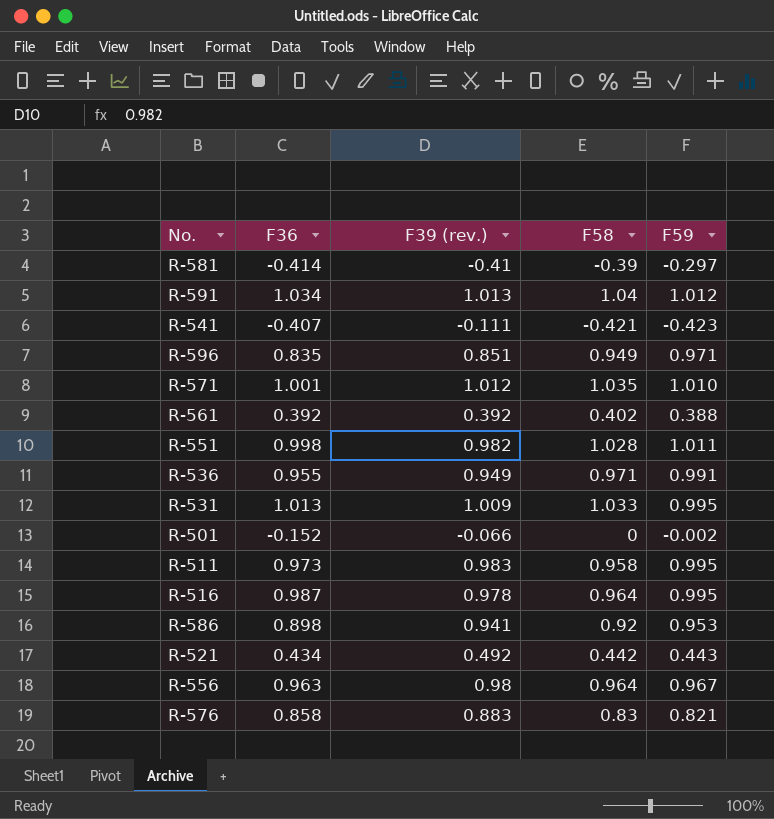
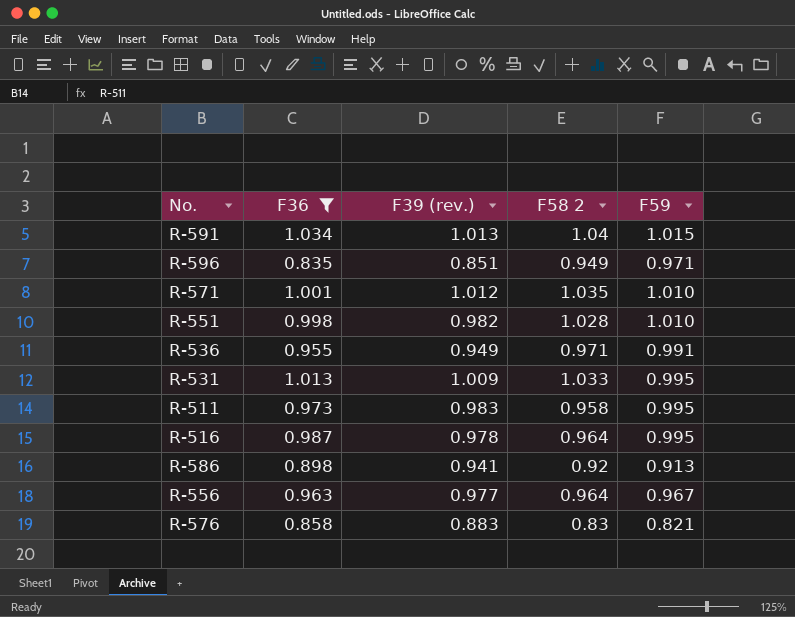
filter: none -> F36 >= 0.835
column name: F58 -> F58 2
R-591 | F59: 1.012 -> 1.015
R-551 | F59: 1.011 -> 1.010
R-586 | F59: 0.953 -> 0.913
R-556 | F39 (rev.): 0.98 -> 0.977

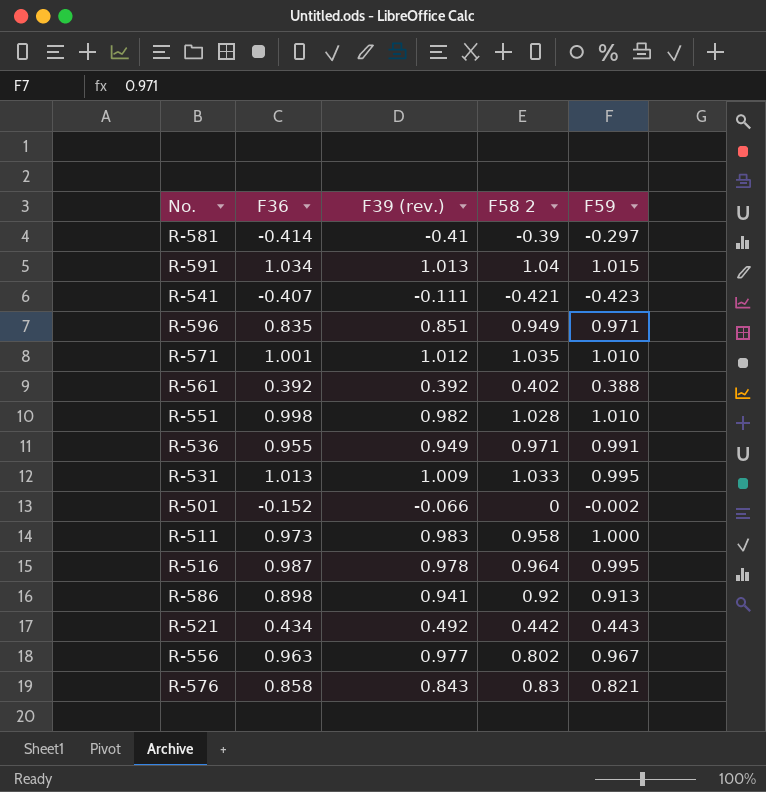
filter: F36 >= 0.835 -> none
R-511 | F59: 0.995 -> 1.000
R-556 | F58 2: 0.964 -> 0.802
R-576 | F39 (rev.): 0.883 -> 0.843

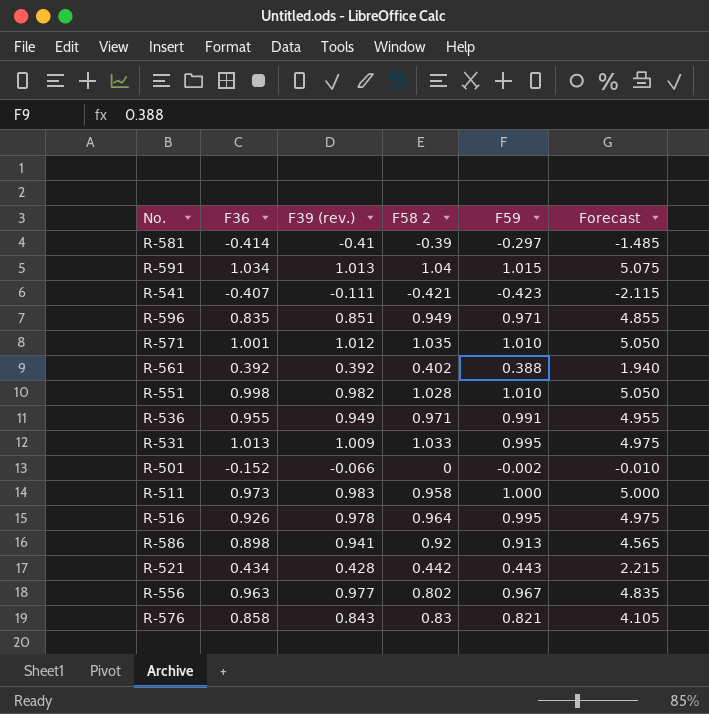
column Forecast | formula: none -> [F59] * 5
R-516 | F36: 0.987 -> 0.926
R-521 | F39 (rev.): 0.492 -> 0.428

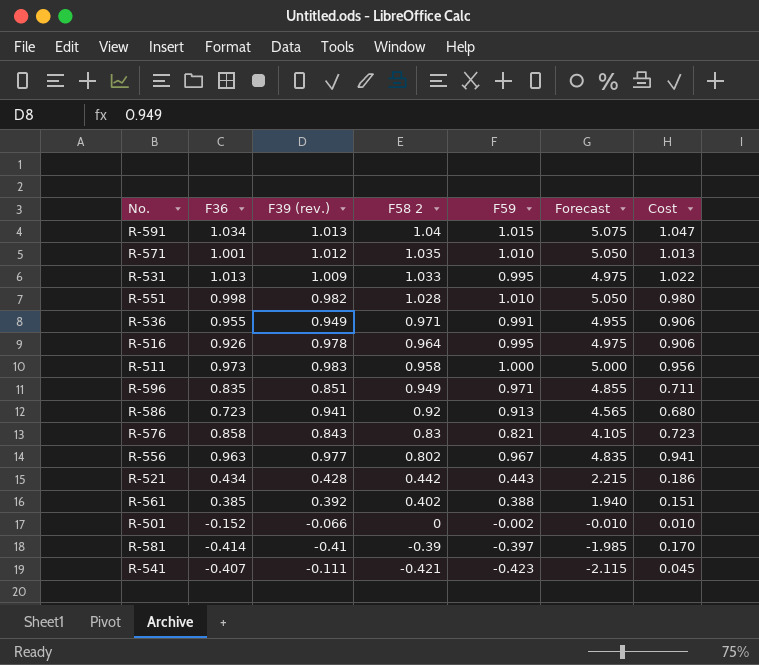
row order: none -> F58 2 descending
column Cost | formula: none -> [F36] * [F39 (rev.)]
R-586 | F36: 0.898 -> 0.723
R-561 | F36: 0.392 -> 0.385
R-581 | F59: -0.297 -> -0.397
R-581 | Forecast: -1.485 -> -1.985

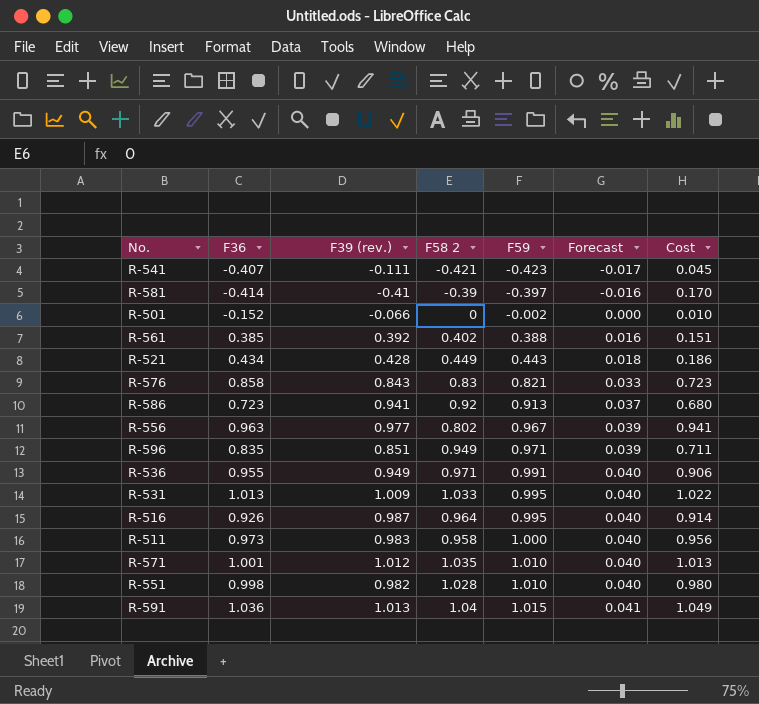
row order: F58 2 descending -> F59 ascending
column Forecast | formula: [F59] * 5 -> [F59] * 0.04
R-521 | F58 2: 0.442 -> 0.449
R-516 | F39 (rev.): 0.978 -> 0.987
R-516 | Cost: 0.906 -> 0.914
R-591 | F36: 1.034 -> 1.036
R-591 | Cost: 1.047 -> 1.049

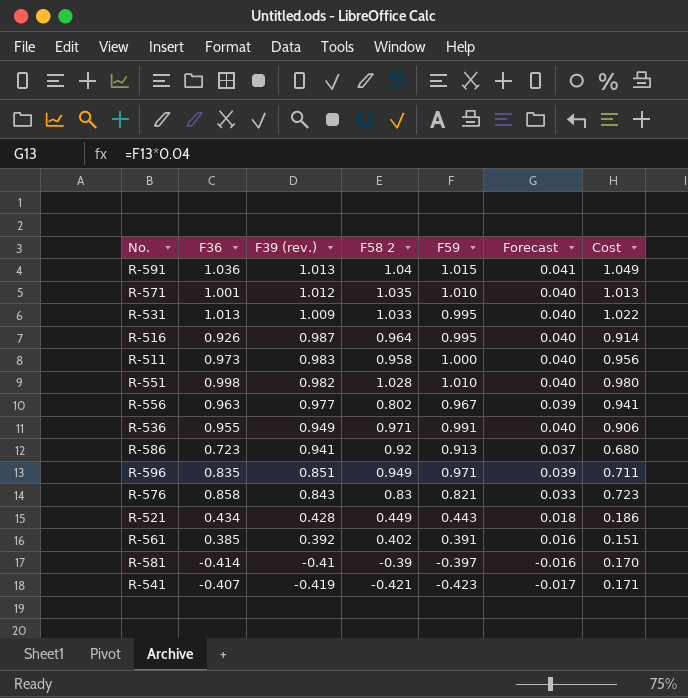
row order: F59 ascending -> F39 (rev.) descending
row R-501: -0.152 | -0.066 | 0 | -0.002 | 0.000 | 0.010 -> none
R-561 | F59: 0.388 -> 0.391
R-541 | F39 (rev.): -0.111 -> -0.419
R-541 | Cost: 0.045 -> 0.171

